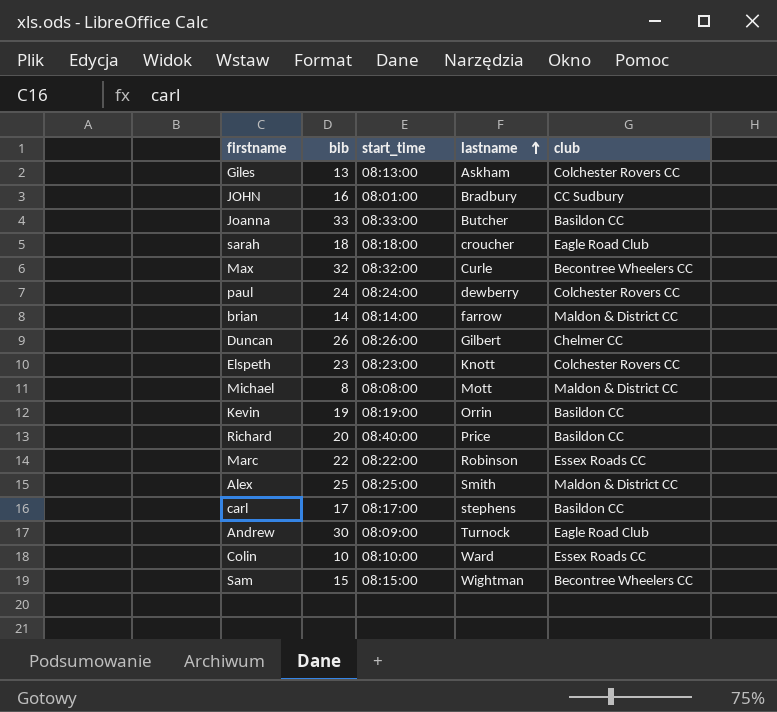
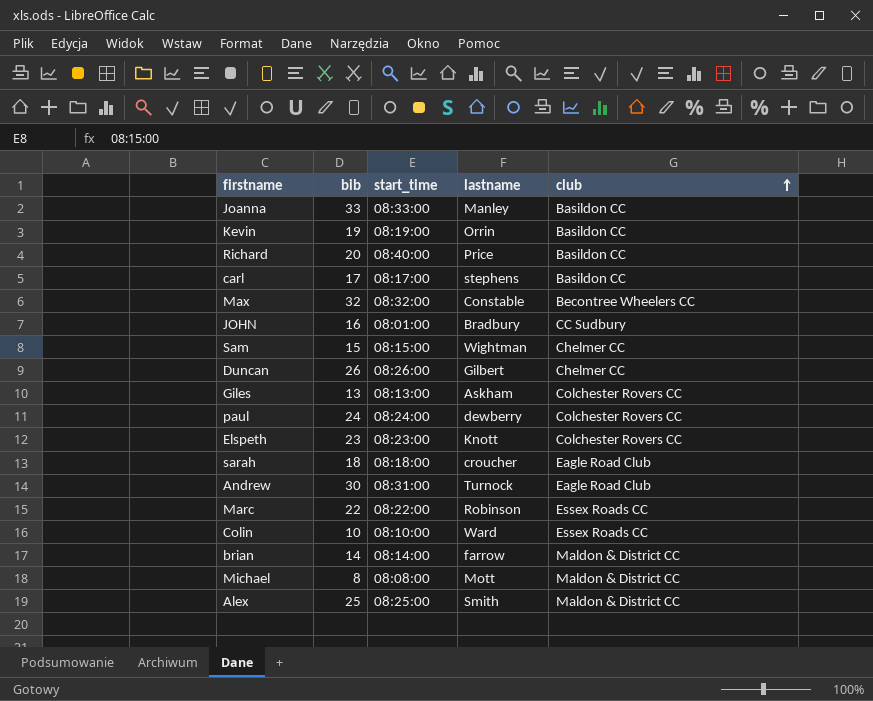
row order: lastname ascending -> club ascending
Joanna | lastname: Butcher -> Manley
Max | lastname: Curle -> Constable
Sam | club: Becontree Wheelers CC -> Chelmer CC
Andrew | start_time: 08:09:00 -> 08:31:00

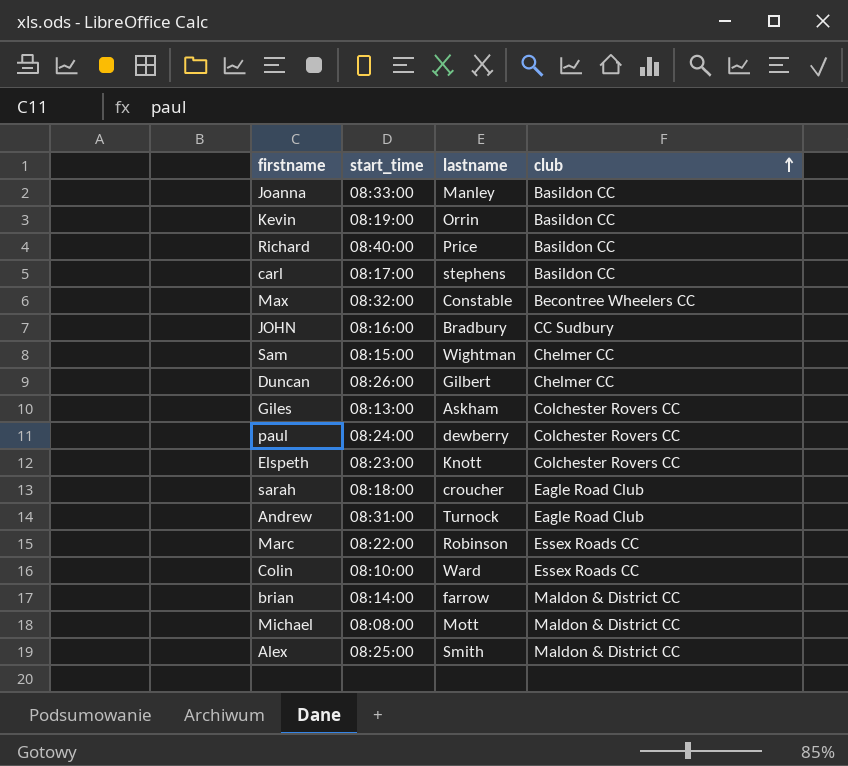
column bib | position: 2 -> none
JOHN | start_time: 08:01:00 -> 08:16:00

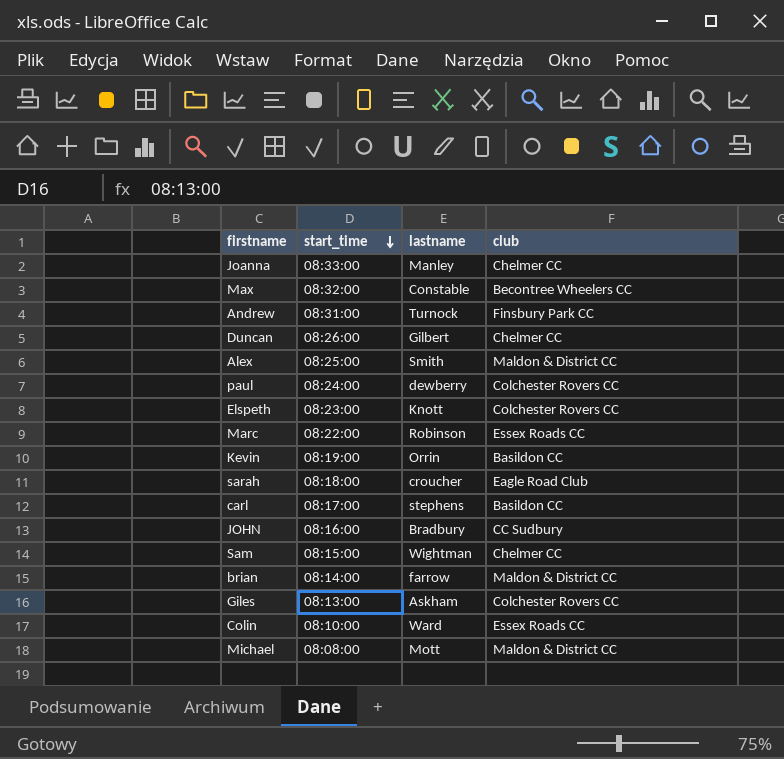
row order: club ascending -> start_time descending
row Richard: 08:40:00 | Price | Basildon CC -> none
Joanna | club: Basildon CC -> Chelmer CC
Andrew | club: Eagle Road Club -> Finsbury Park CC

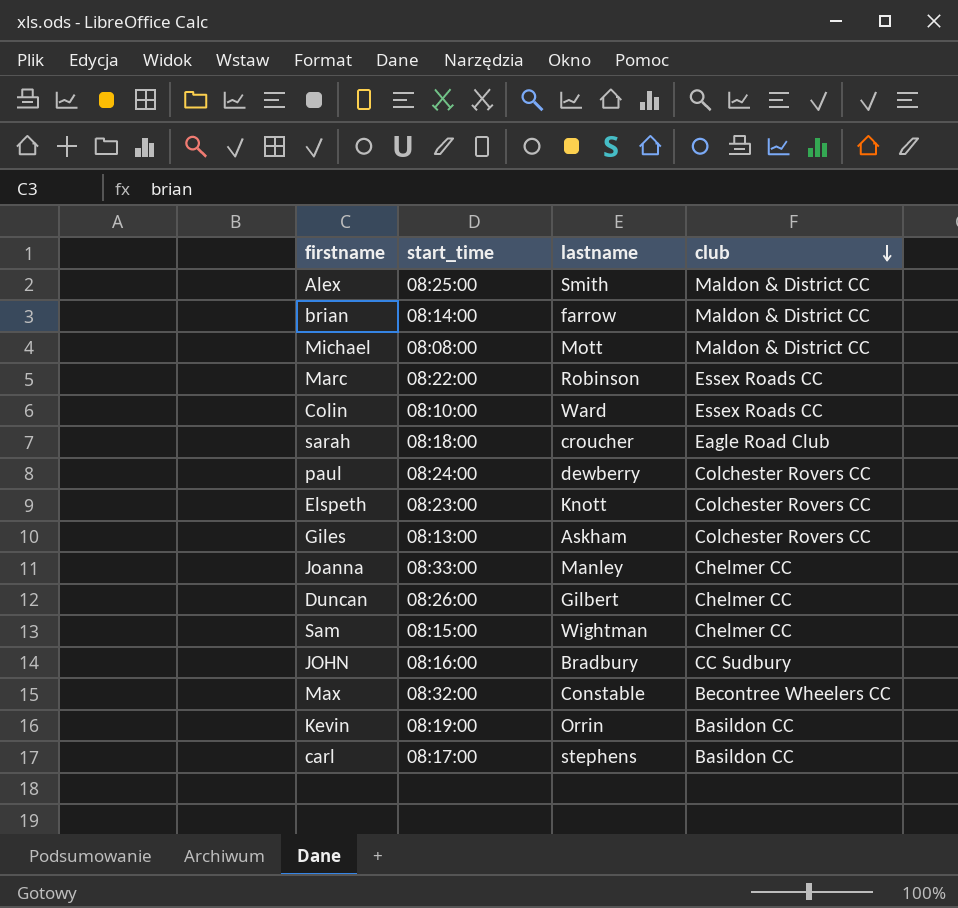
row order: start_time descending -> club descending
row Andrew: 08:31:00 | Turnock | Finsbury Park CC -> none

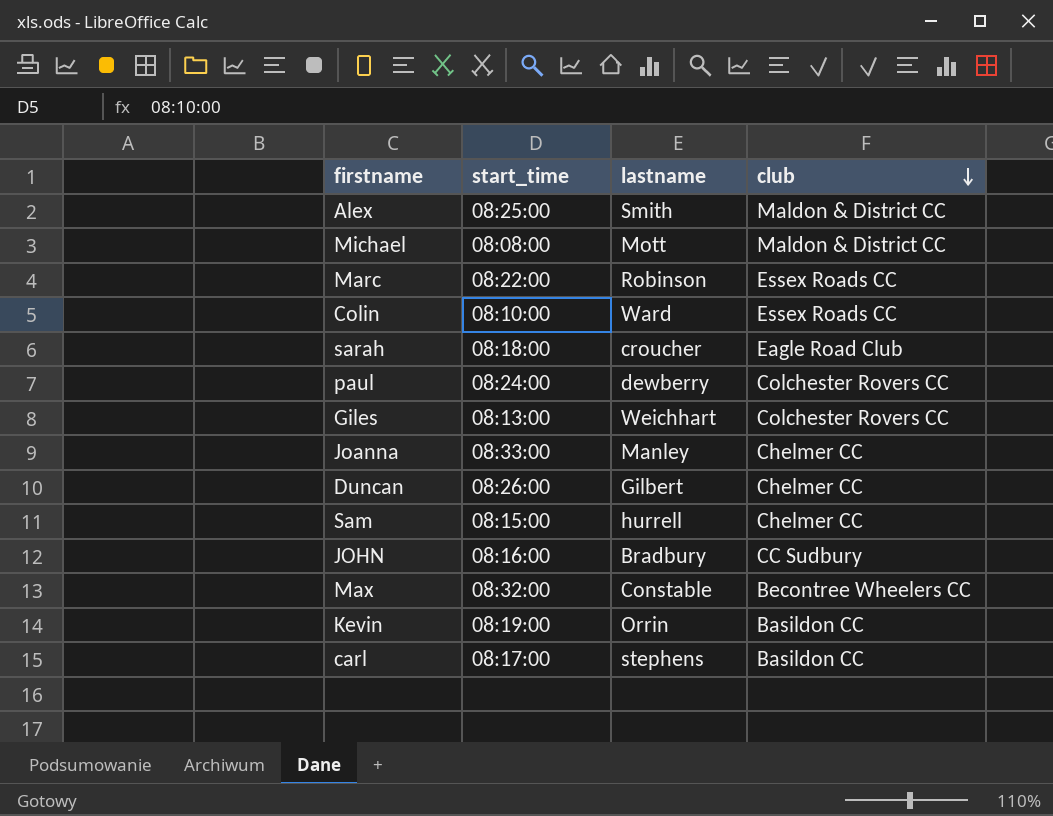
row brian: 08:14:00 | farrow | Maldon & District CC -> none
row Elspeth: 08:23:00 | Knott | Colchester Rovers CC -> none
Giles | lastname: Askham -> Weichhart
Sam | lastname: Wightman -> hurrell

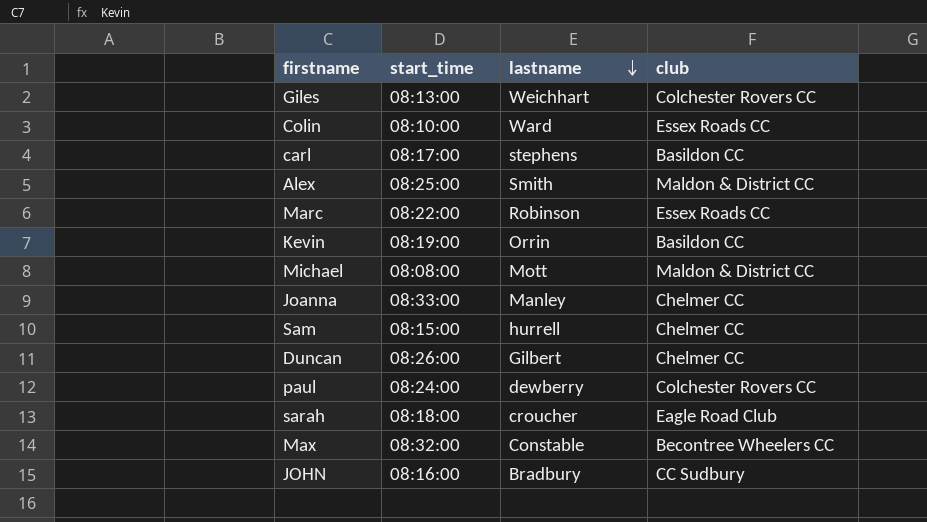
row order: club descending -> lastname descending

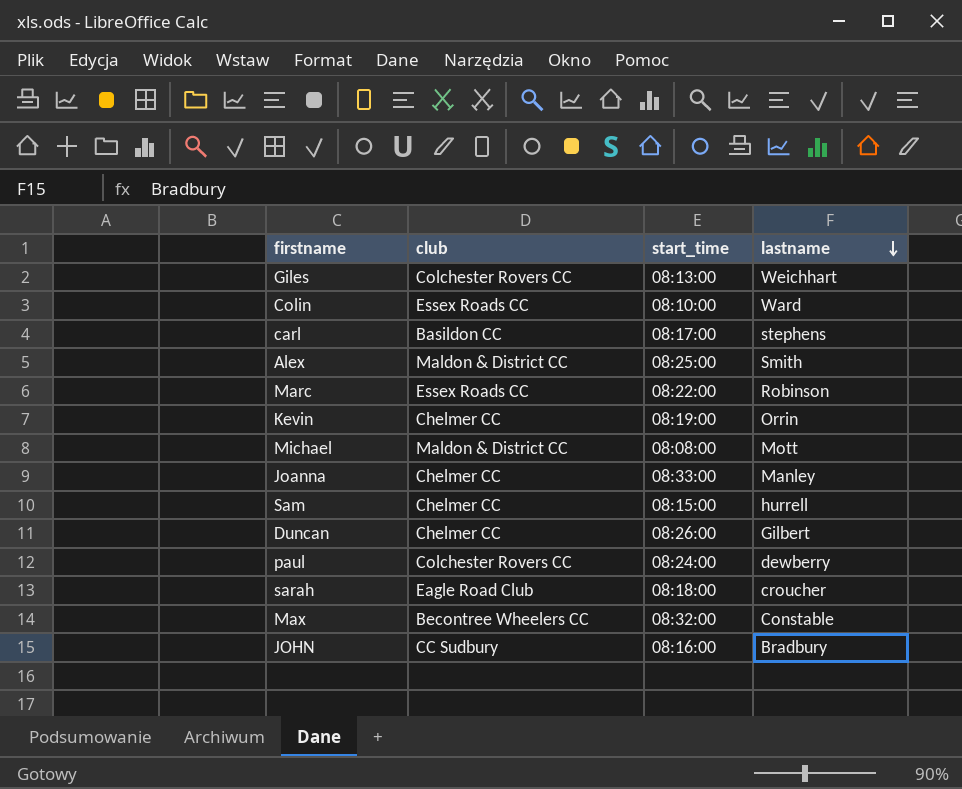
column club | position: 4 -> 2
Kevin | club: Basildon CC -> Chelmer CC

